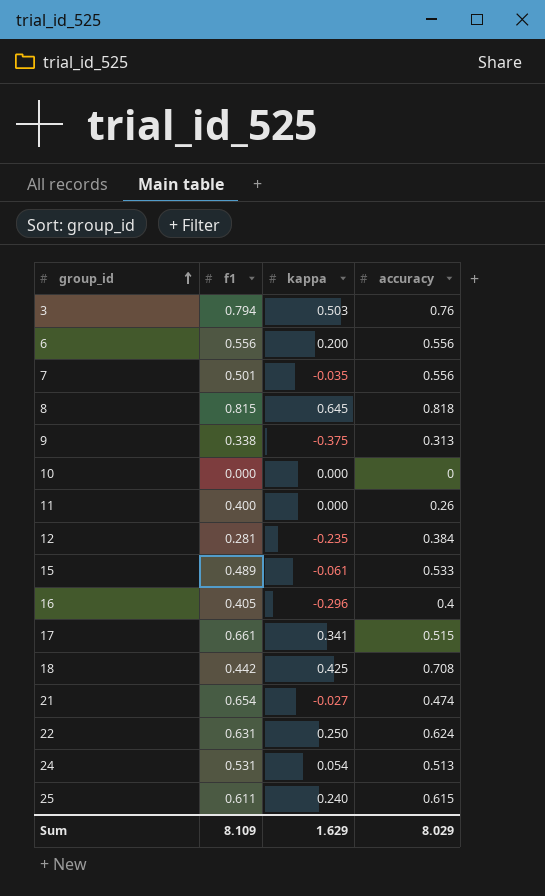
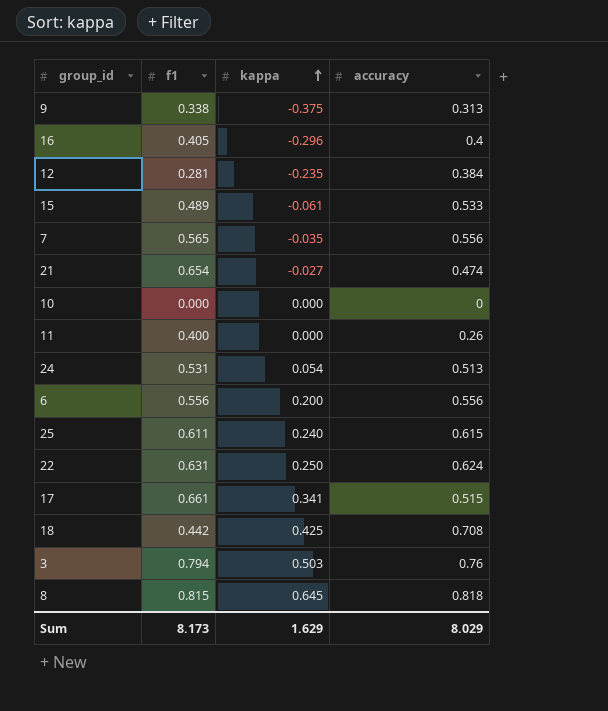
row order: group_id ascending -> kappa ascending
7 | f1: 0.501 -> 0.565
Sum | f1: 8.109 -> 8.173

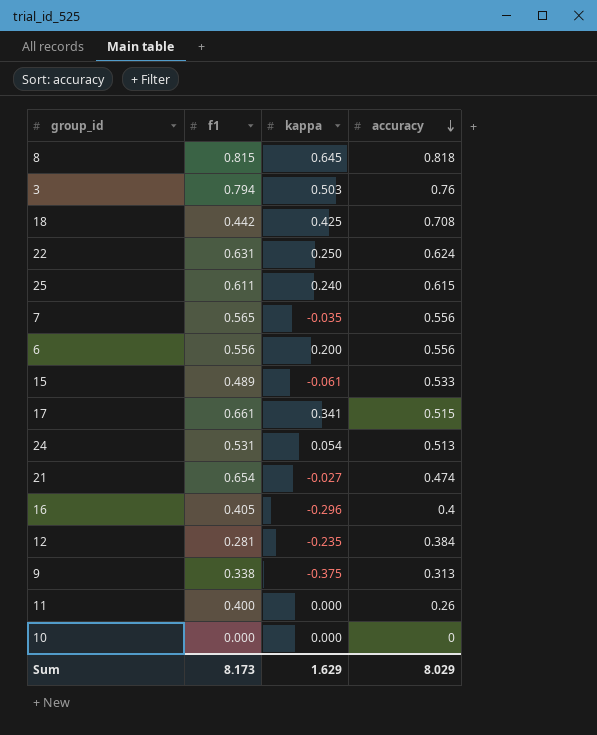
row order: kappa ascending -> accuracy descending

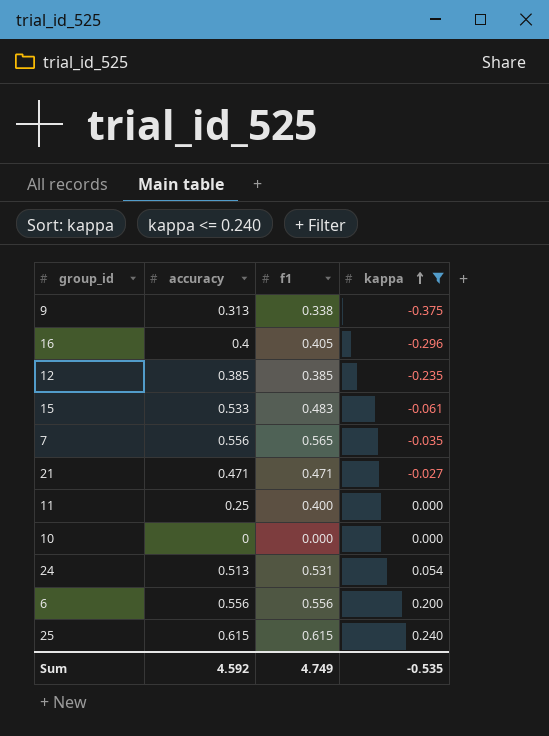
filter: none -> kappa <= 0.240
row order: accuracy descending -> kappa ascending
column accuracy | position: 4 -> 2
12 | accuracy: 0.384 -> 0.385
12 | f1: 0.281 -> 0.385
15 | f1: 0.489 -> 0.483
21 | accuracy: 0.474 -> 0.471
21 | f1: 0.654 -> 0.471
11 | accuracy: 0.26 -> 0.25
25 | f1: 0.611 -> 0.615
Sum | accuracy: 8.029 -> 4.592
Sum | f1: 8.173 -> 4.749
Sum | kappa: 1.629 -> -0.535

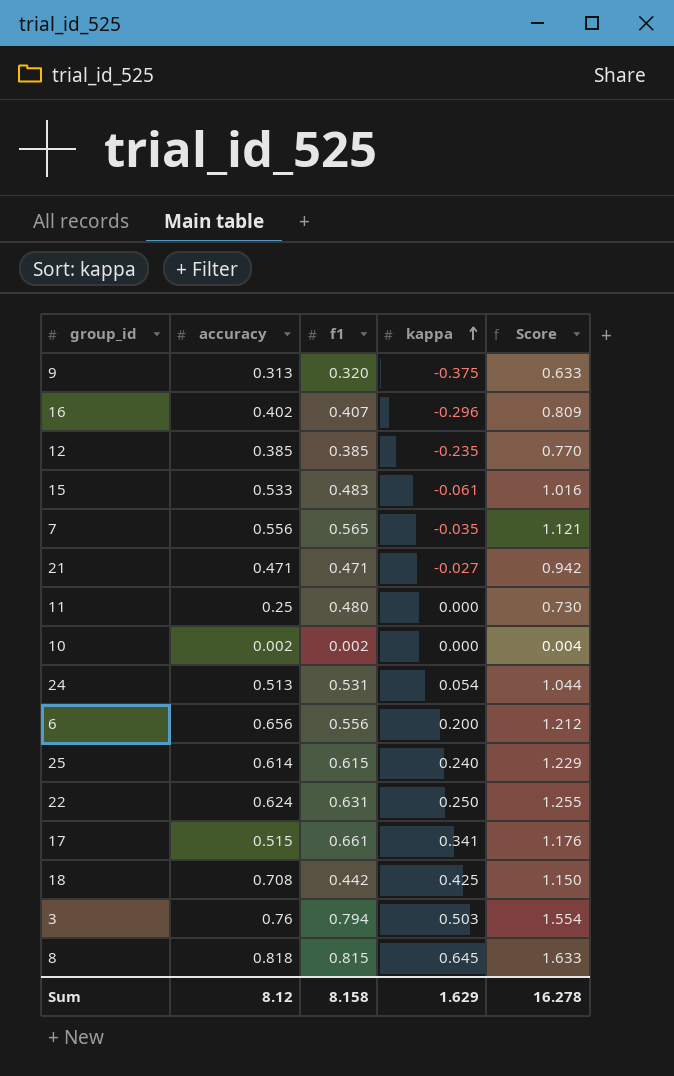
filter: kappa <= 0.240 -> none
column Score | formula: none -> [accuracy] + [f1]
9 | f1: 0.338 -> 0.320
16 | accuracy: 0.4 -> 0.402
16 | f1: 0.405 -> 0.407
11 | f1: 0.400 -> 0.480
10 | accuracy: 0 -> 0.002
10 | f1: 0.000 -> 0.002
6 | accuracy: 0.556 -> 0.656
25 | accuracy: 0.615 -> 0.614
Sum | accuracy: 4.592 -> 8.12
Sum | f1: 4.749 -> 8.158
Sum | kappa: -0.535 -> 1.629

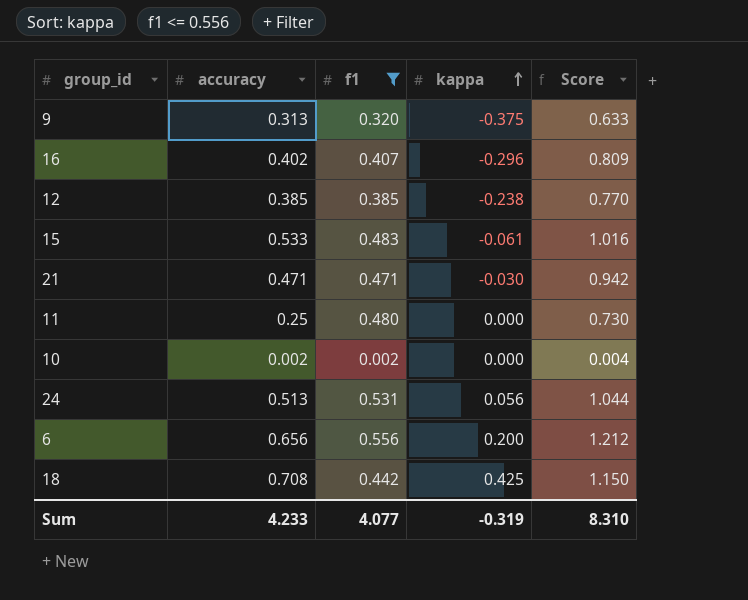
filter: none -> f1 <= 0.556
12 | kappa: -0.235 -> -0.238
21 | kappa: -0.027 -> -0.030
24 | kappa: 0.054 -> 0.056
Sum | accuracy: 8.12 -> 4.233
Sum | f1: 8.158 -> 4.077
Sum | kappa: 1.629 -> -0.319
Sum | Score: 16.278 -> 8.310

